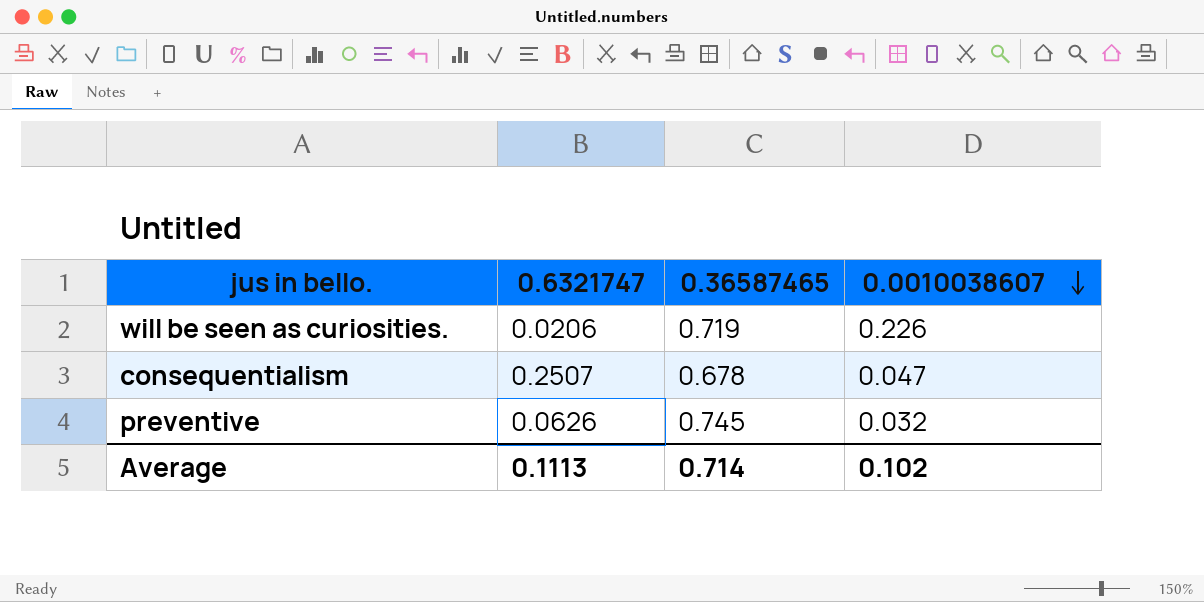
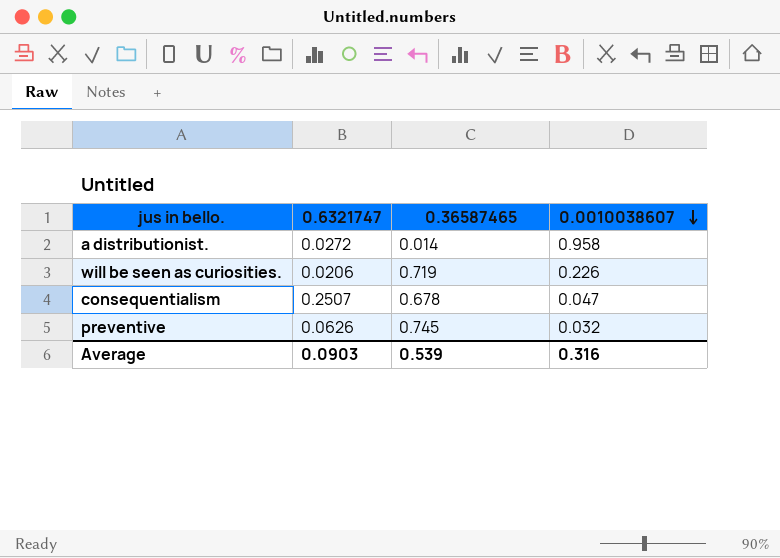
row a distributionist.: none -> 0.0272 | 0.014 | 0.958
Average | 0.6321747: 0.1113 -> 0.0903
Average | 0.36587465: 0.714 -> 0.539
Average | 0.0010038607: 0.102 -> 0.316

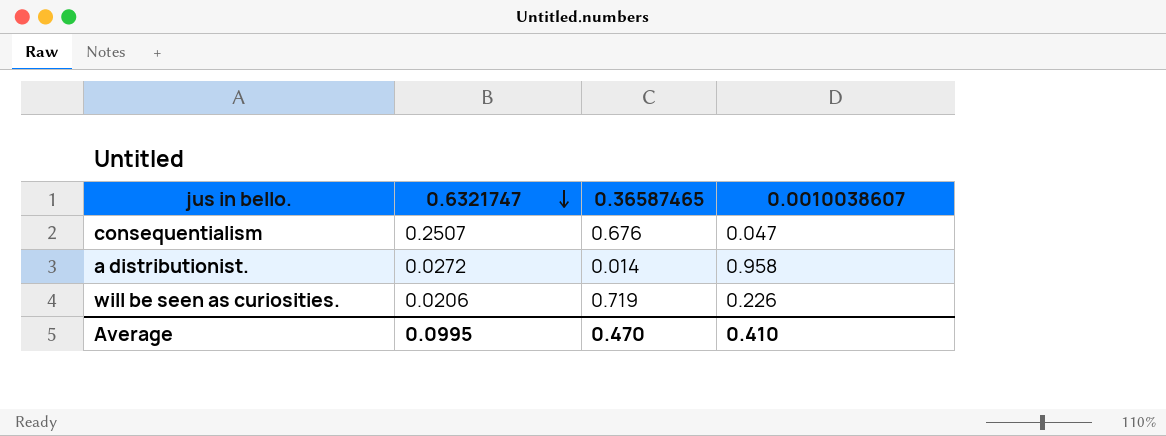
row order: 0.0010038607 descending -> 0.6321747 descending
row preventive: 0.0626 | 0.745 | 0.032 -> none
consequentialism | 0.36587465: 0.678 -> 0.676
Average | 0.6321747: 0.0903 -> 0.0995
Average | 0.36587465: 0.539 -> 0.470
Average | 0.0010038607: 0.316 -> 0.410

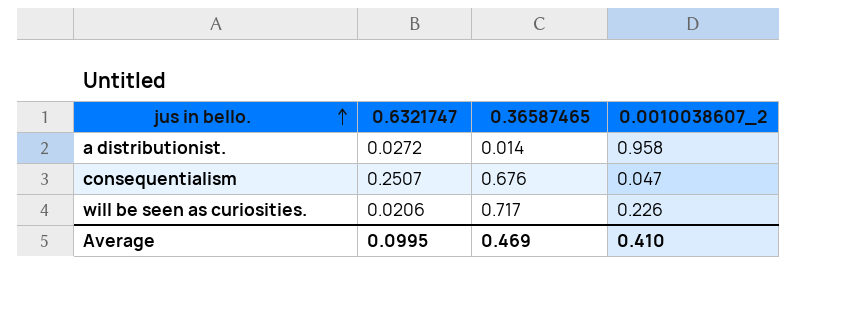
row order: 0.6321747 descending -> jus in bello. ascending
column name: 0.0010038607 -> 0.0010038607_2
will be seen as curiosities. | 0.36587465: 0.719 -> 0.717
Average | 0.36587465: 0.470 -> 0.469

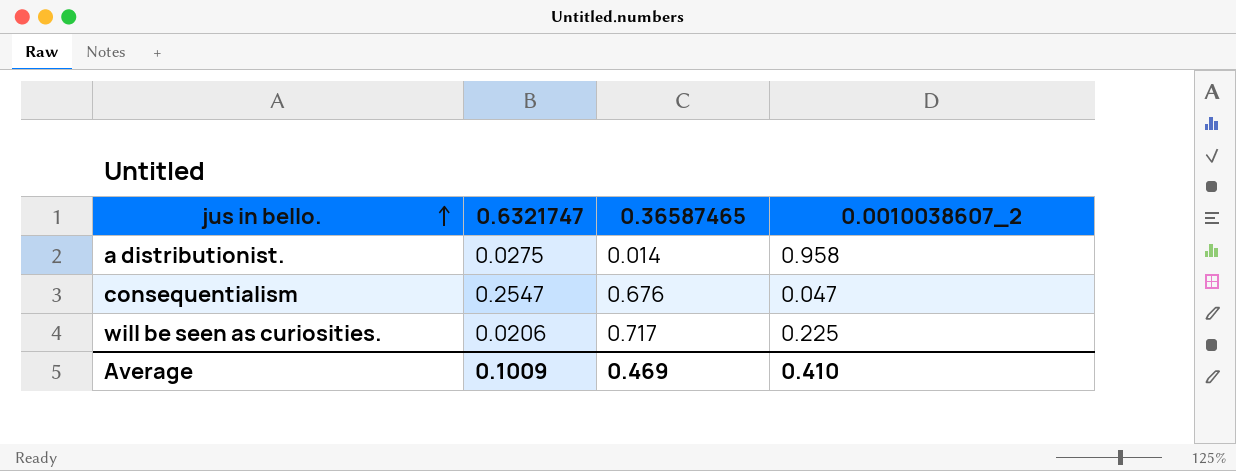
a distributionist. | 0.6321747: 0.0272 -> 0.0275
consequentialism | 0.6321747: 0.2507 -> 0.2547
will be seen as curiosities. | 0.0010038607_2: 0.226 -> 0.225
Average | 0.6321747: 0.0995 -> 0.1009

